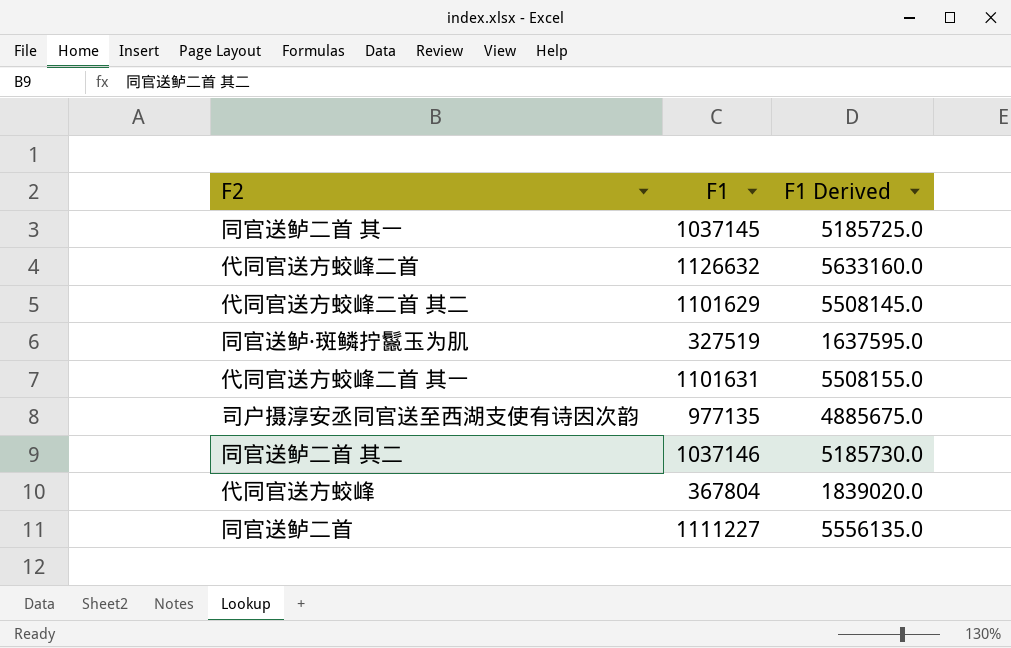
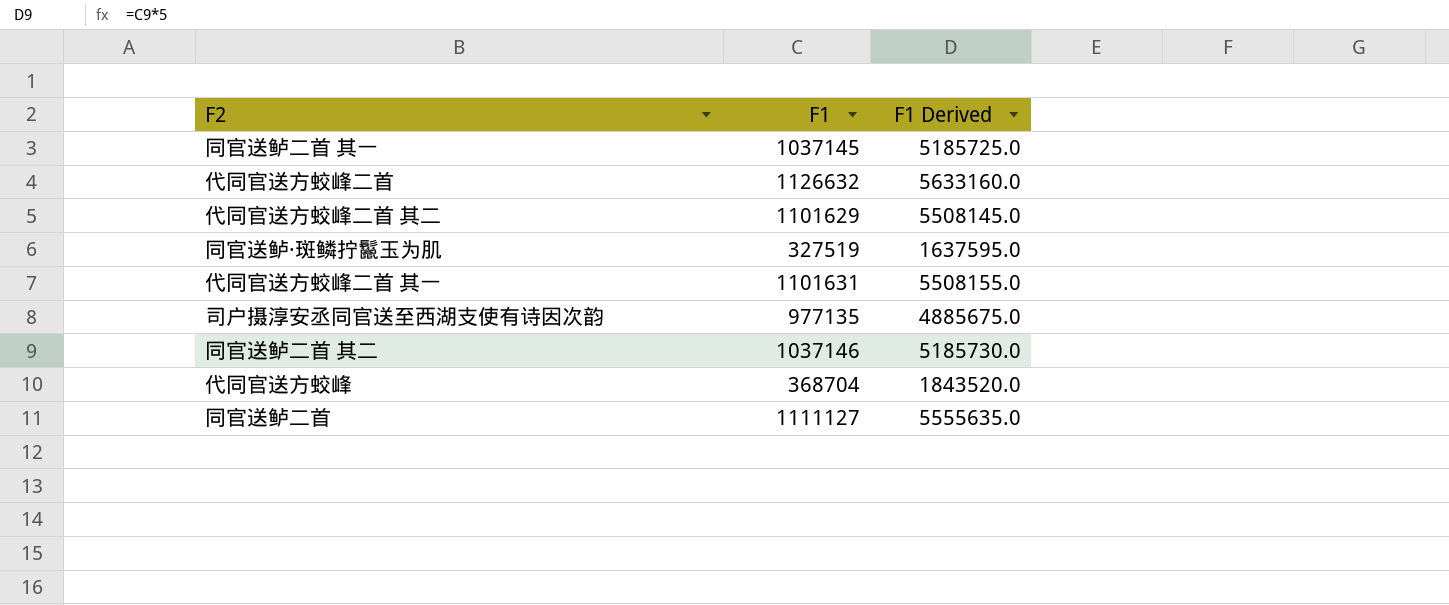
代同官送方蛟峰 | F1: 367804 -> 368704
代同官送方蛟峰 | F1 Derived: 1839020.0 -> 1843520.0
同官送鲈二首 | F1: 1111227 -> 1111127
同官送鲈二首 | F1 Derived: 5556135.0 -> 5555635.0

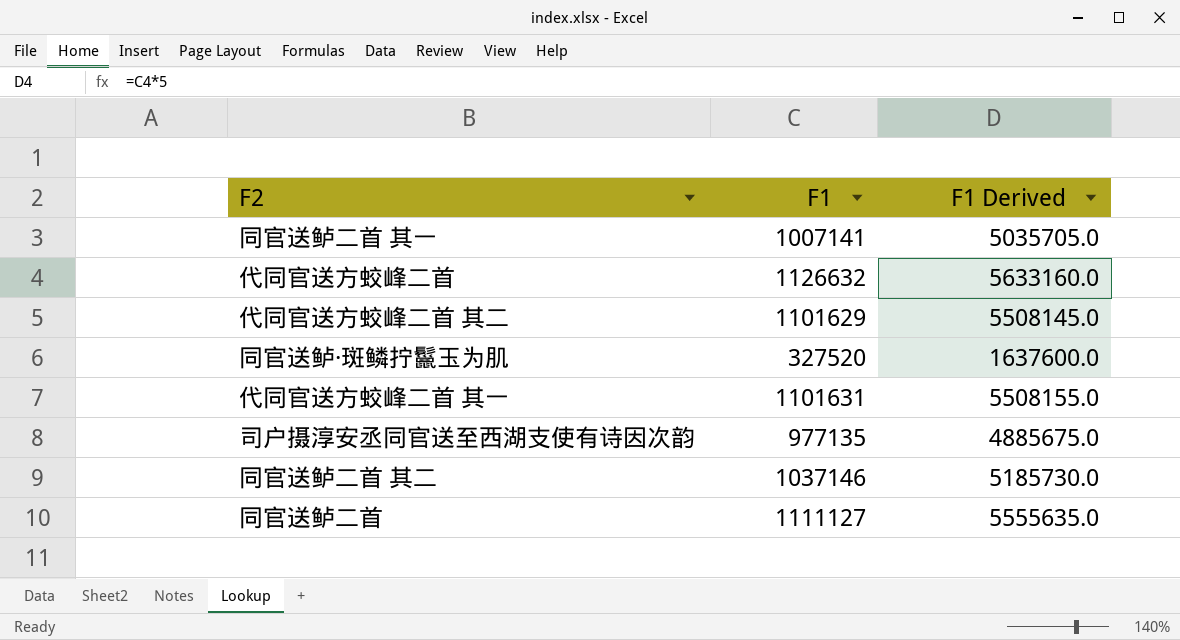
row 代同官送方蛟峰: 368704 | 1843520.0 -> none
同官送鲈二首 其一 | F1: 1037145 -> 1007141
同官送鲈二首 其一 | F1 Derived: 5185725.0 -> 5035705.0
同官送鲈·斑鳞拧鬣玉为肌 | F1: 327519 -> 327520
同官送鲈·斑鳞拧鬣玉为肌 | F1 Derived: 1637595.0 -> 1637600.0

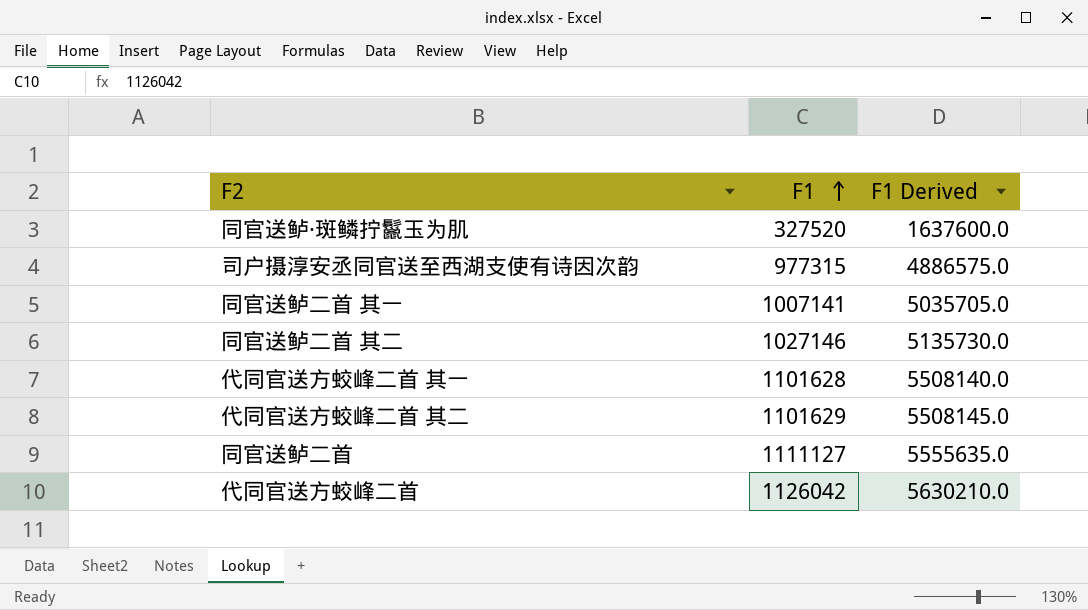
row order: none -> F1 ascending
司户摄淳安丞同官送至西湖支使有诗因次韵 | F1: 977135 -> 977315
司户摄淳安丞同官送至西湖支使有诗因次韵 | F1 Derived: 4885675.0 -> 4886575.0
同官送鲈二首 其二 | F1: 1037146 -> 1027146
同官送鲈二首 其二 | F1 Derived: 5185730.0 -> 5135730.0
代同官送方蛟峰二首 其一 | F1: 1101631 -> 1101628
代同官送方蛟峰二首 其一 | F1 Derived: 5508155.0 -> 5508140.0
代同官送方蛟峰二首 | F1: 1126632 -> 1126042
代同官送方蛟峰二首 | F1 Derived: 5633160.0 -> 5630210.0

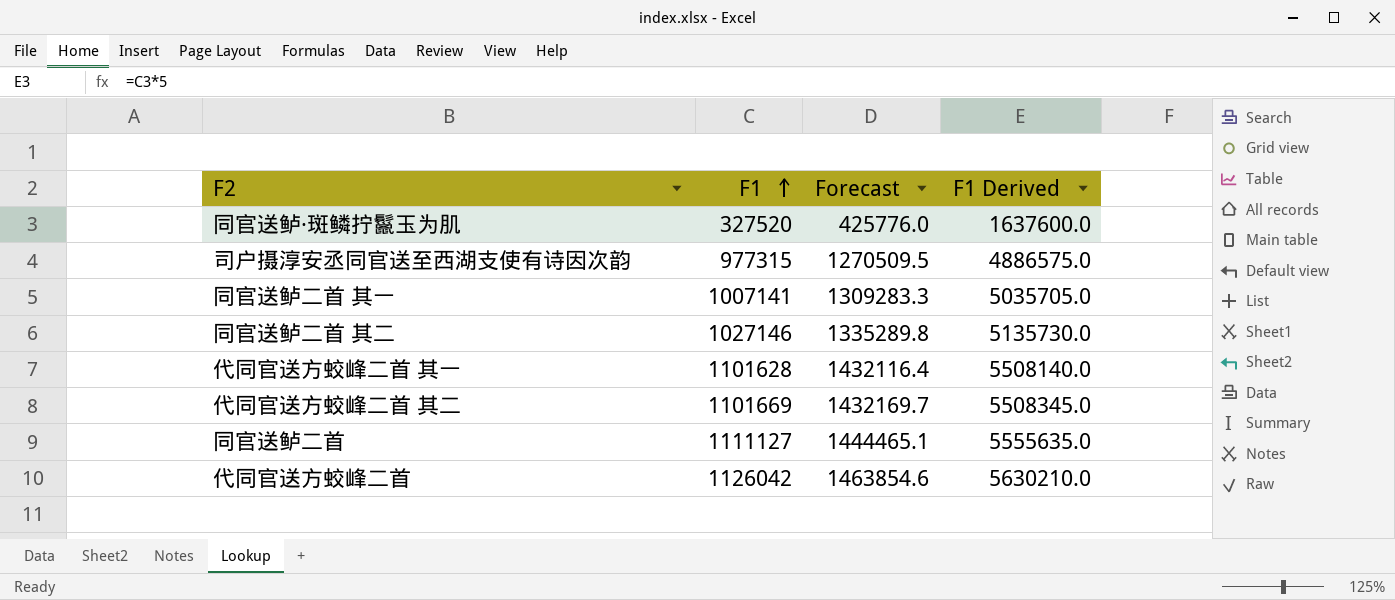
column Forecast | formula: none -> [F1] * 1.3
代同官送方蛟峰二首 其二 | F1: 1101629 -> 1101669
代同官送方蛟峰二首 其二 | F1 Derived: 5508145.0 -> 5508345.0

